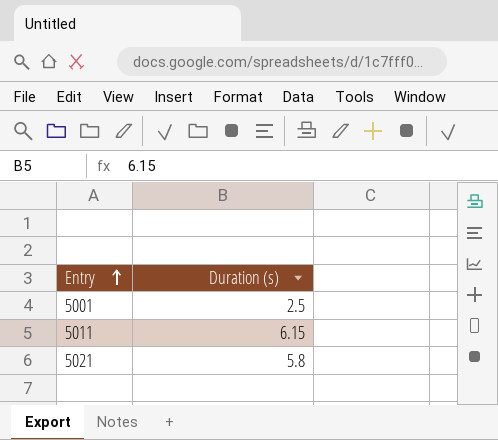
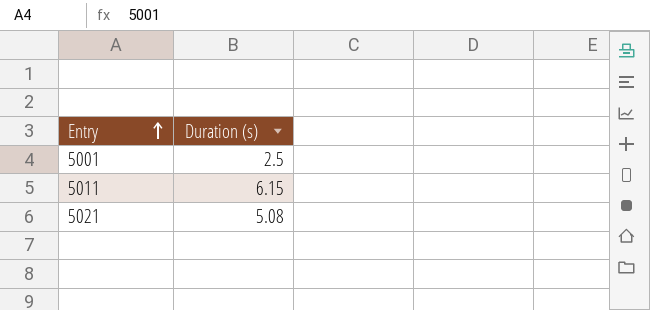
5021 | Duration (s): 5.8 -> 5.08

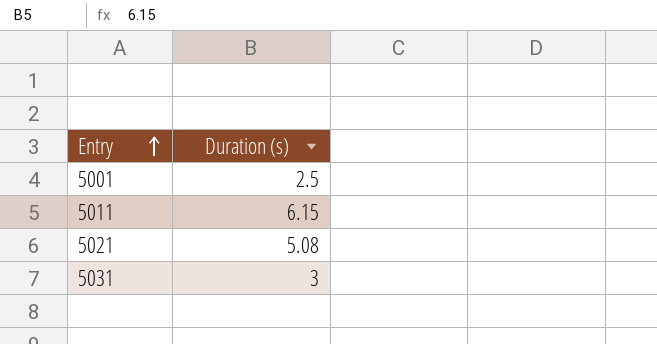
row 5031: none -> 3

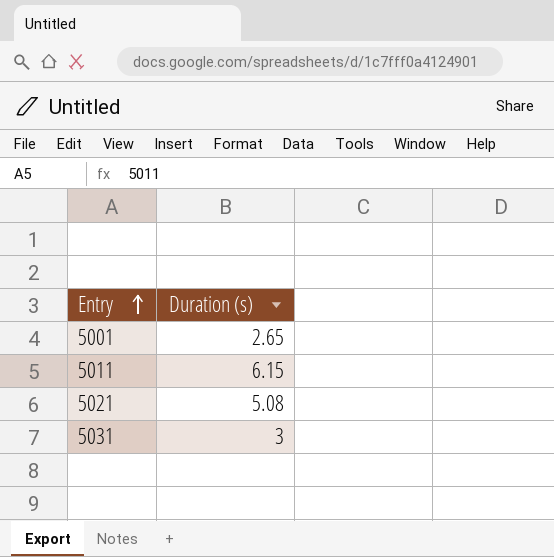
5001 | Duration (s): 2.5 -> 2.65

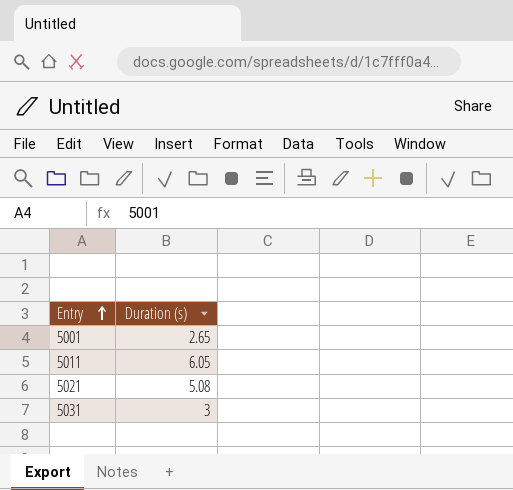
5011 | Duration (s): 6.15 -> 6.05

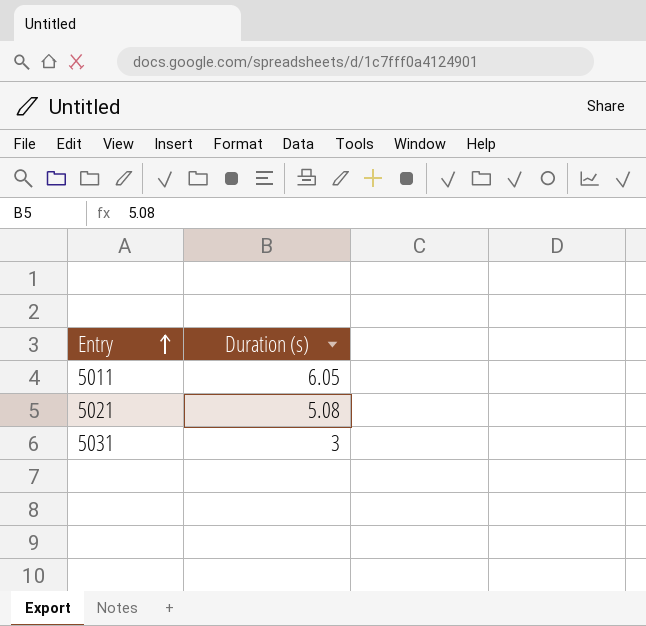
row 5001: 2.65 -> none

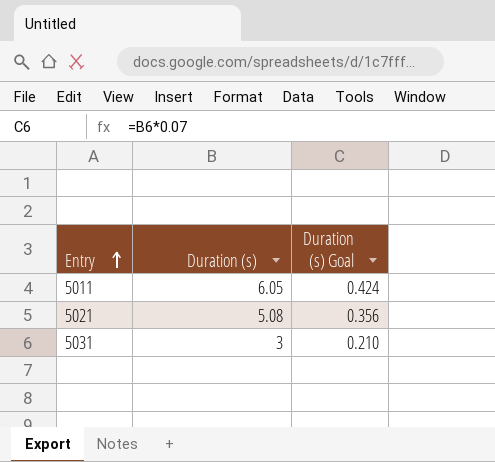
column Duration (s) Goal | formula: none -> [Duration (s)] * 0.07

